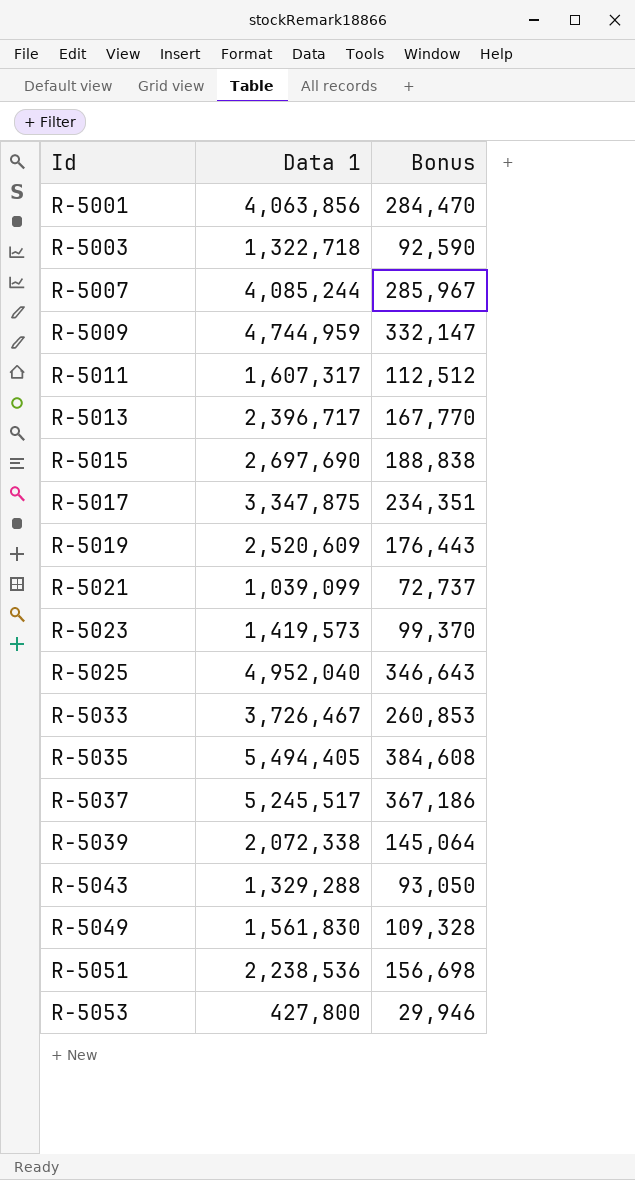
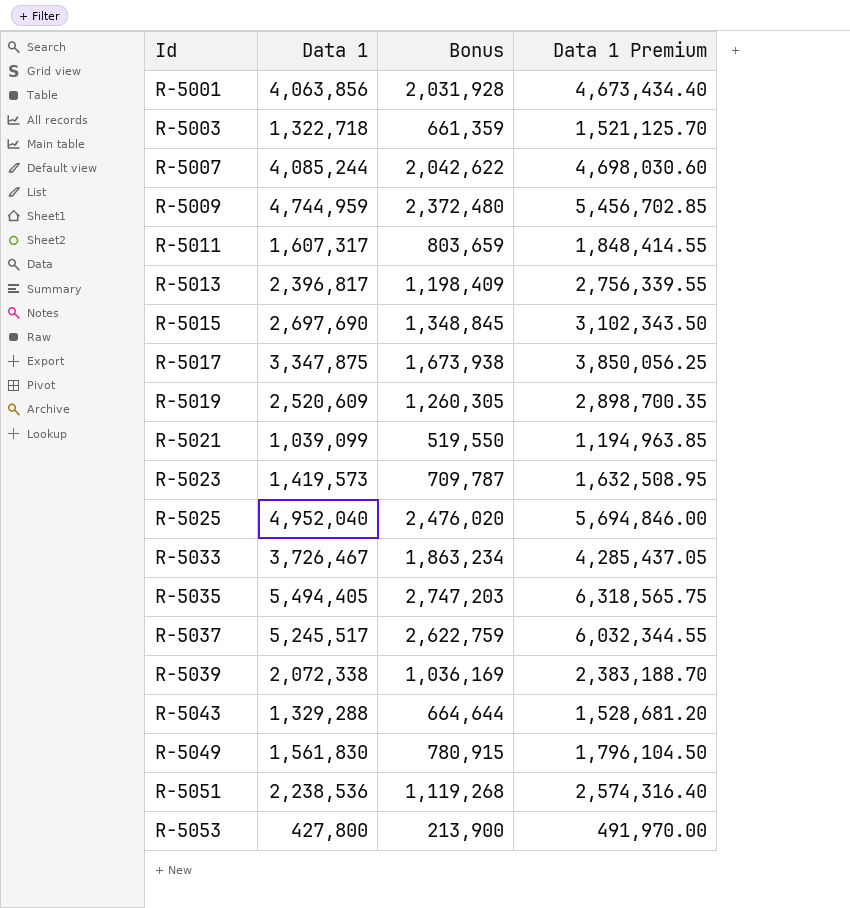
column Bonus | formula: [Data 1] * 0.07 -> [Data 1] * 0.5
column Data 1 Premium | formula: none -> [Data 1] * 1.15
R-5013 | Data 1: 2,396,717 -> 2,396,817

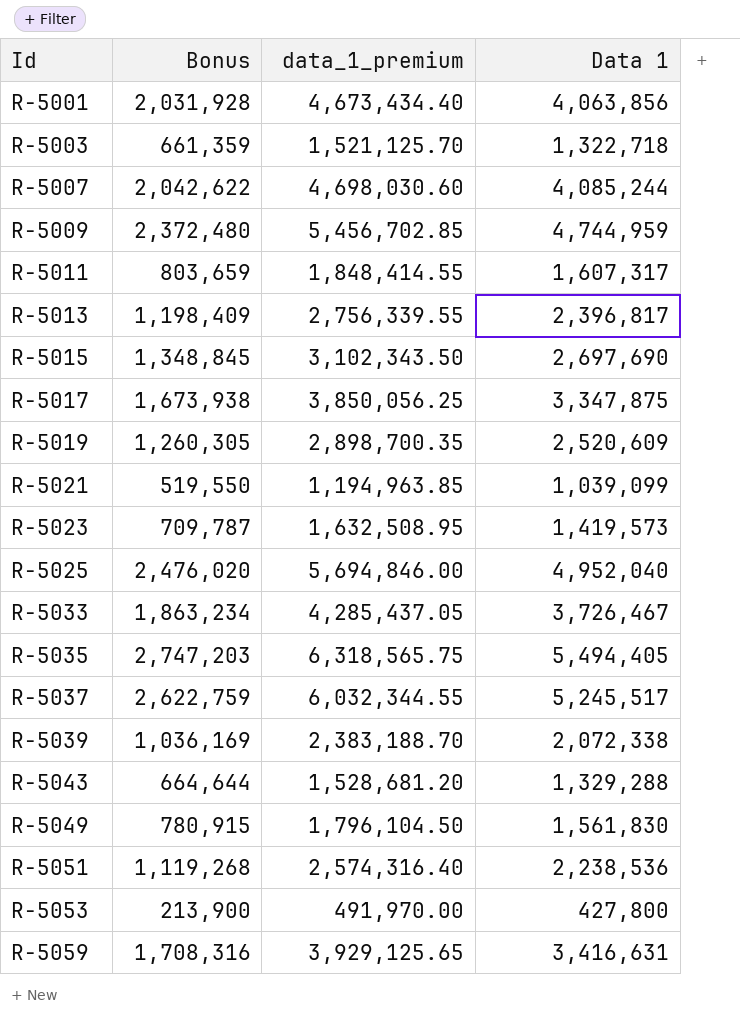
column name: Data 1 Premium -> data_1_premium
column Data 1 | position: 2 -> 4
row R-5059: none -> 1,708,316 | 3,929,125.65 | 3,416,631

